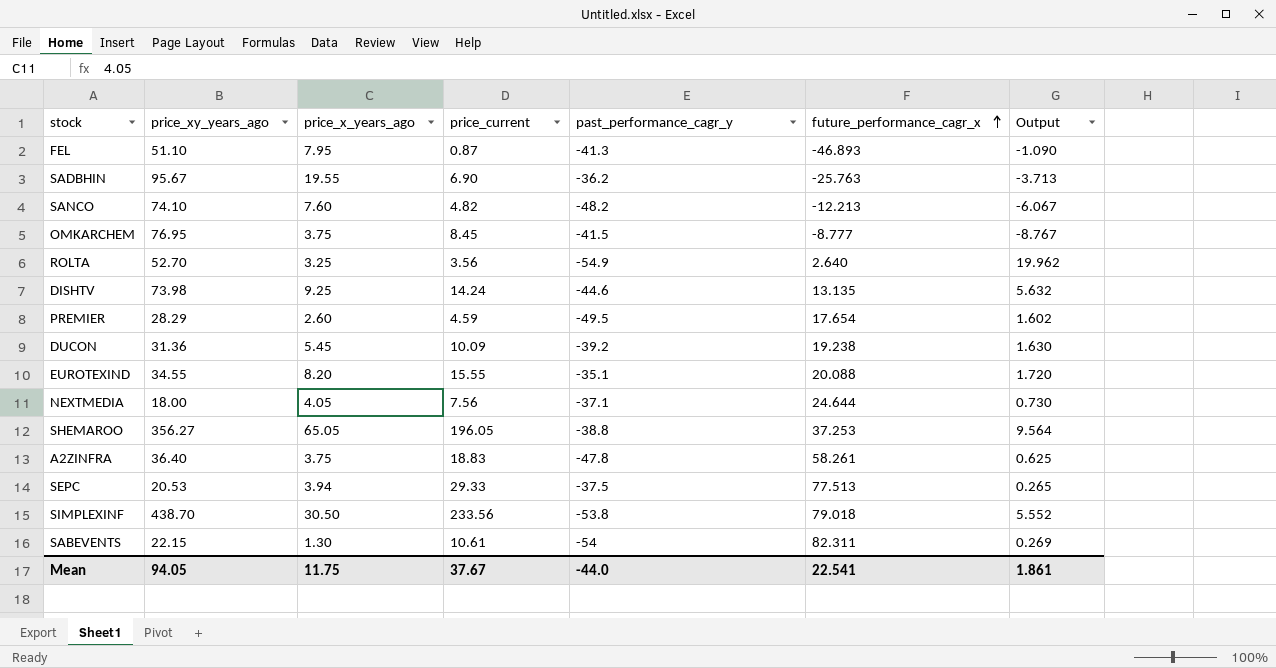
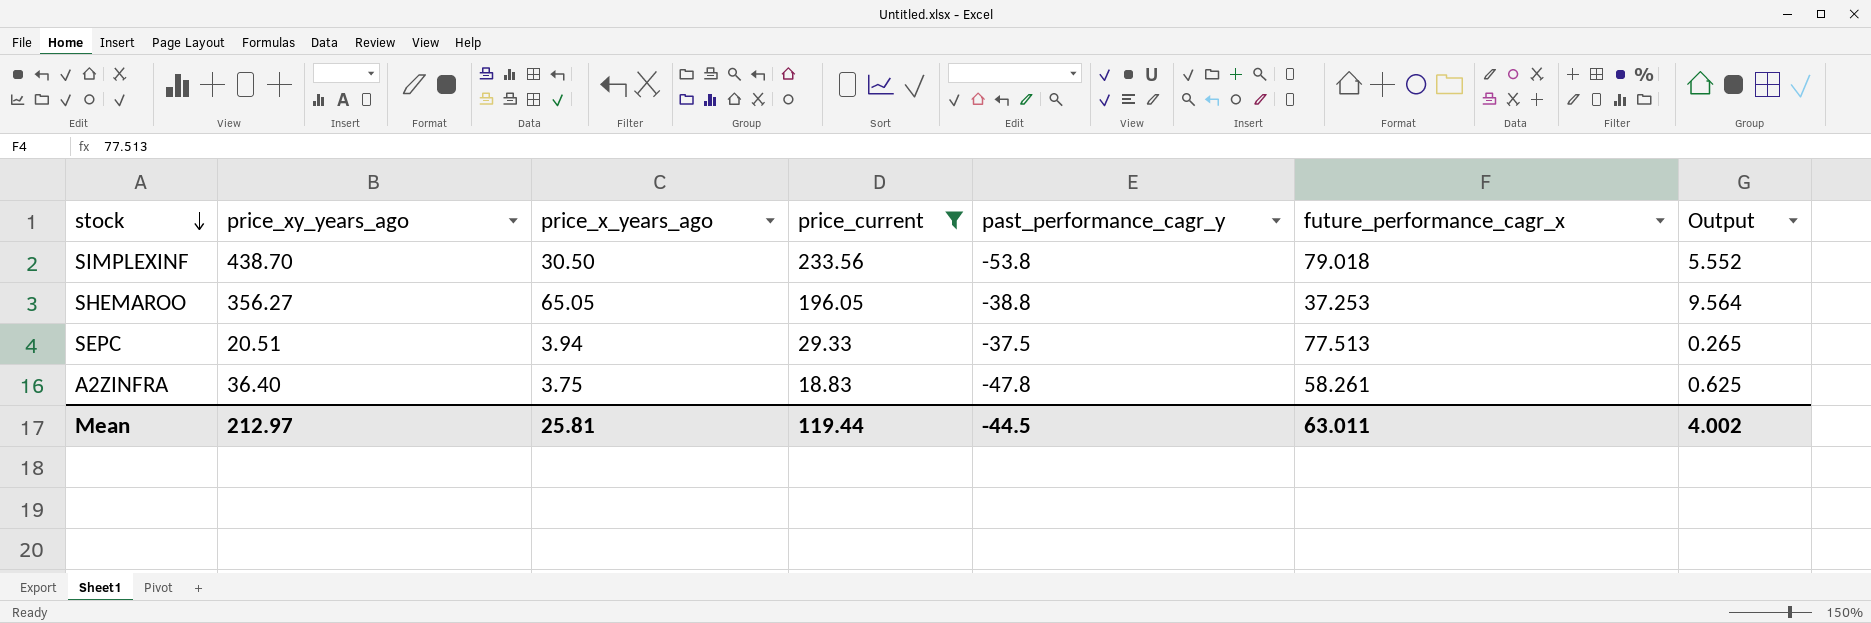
filter: none -> price_current >= 18.83
row order: future_performance_cagr_x ascending -> stock descending
SEPC | price_xy_years_ago: 20.53 -> 20.51
Mean | price_xy_years_ago: 94.05 -> 212.97
Mean | price_x_years_ago: 11.75 -> 25.81
Mean | price_current: 37.67 -> 119.44
Mean | past_performance_cagr_y: -44.0 -> -44.5
Mean | future_performance_cagr_x: 22.541 -> 63.011
Mean | Output: 1.861 -> 4.002

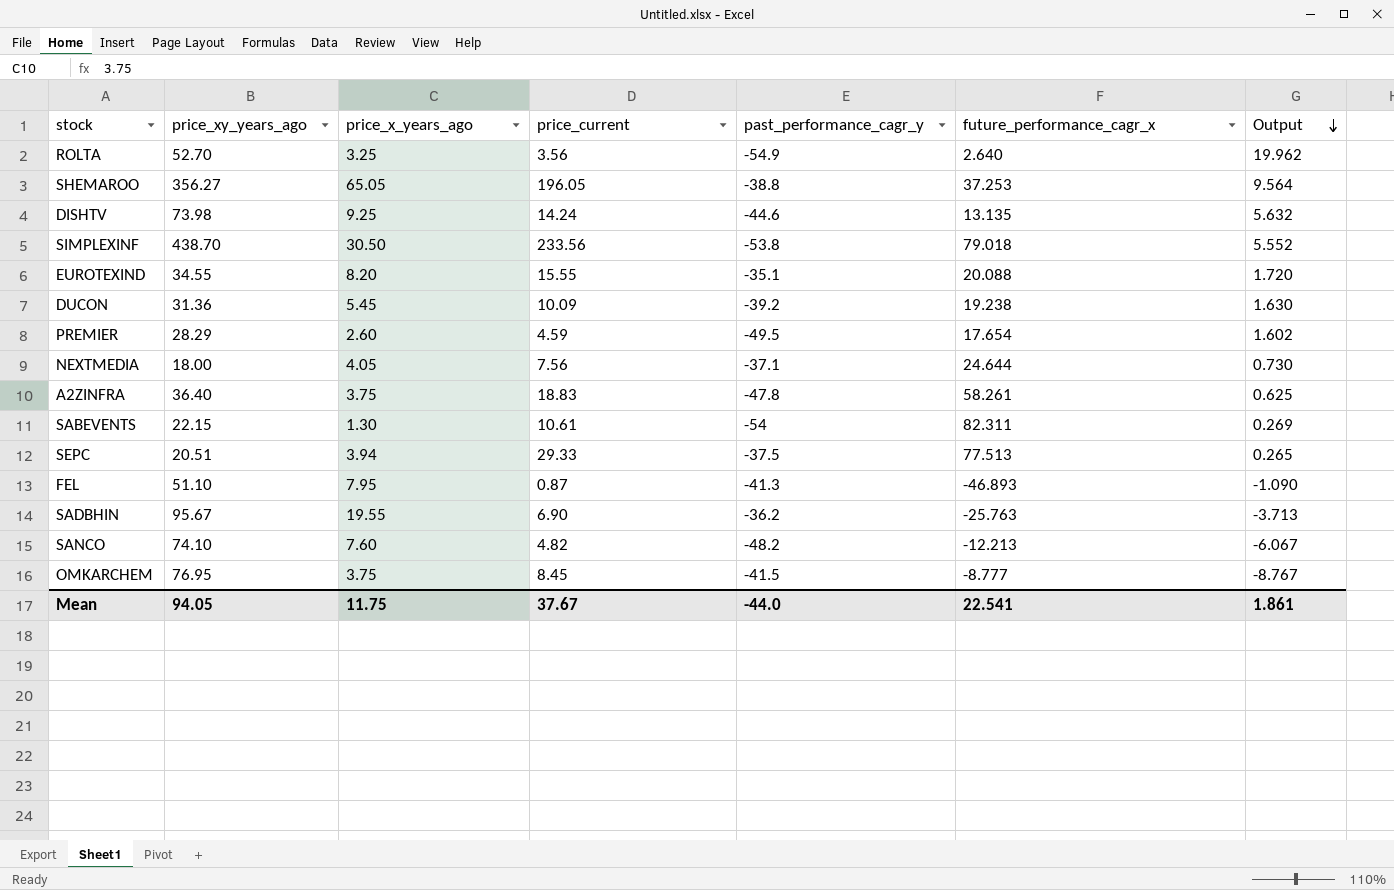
filter: price_current >= 18.83 -> none
row order: stock descending -> Output descending
Mean | price_xy_years_ago: 212.97 -> 94.05
Mean | price_x_years_ago: 25.81 -> 11.75
Mean | price_current: 119.44 -> 37.67
Mean | past_performance_cagr_y: -44.5 -> -44.0
Mean | future_performance_cagr_x: 63.011 -> 22.541
Mean | Output: 4.002 -> 1.861

